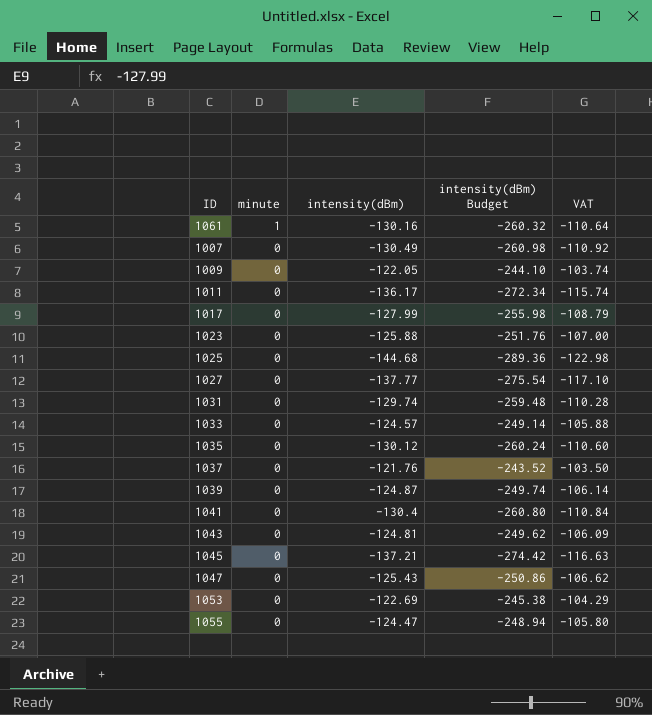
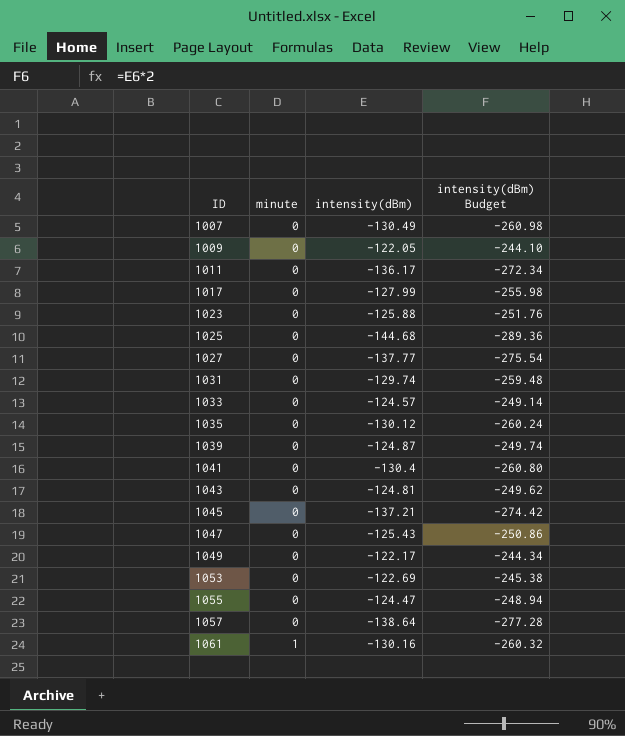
row order: minute descending -> ID ascending
column VAT | formula: [intensity(dBm)] * 0.85 -> none
row 1037: 0 | -121.76 | -243.52 | -103.50 -> none
row 1049: none -> 0 | -122.17 | -244.34
row 1057: none -> 0 | -138.64 | -277.28

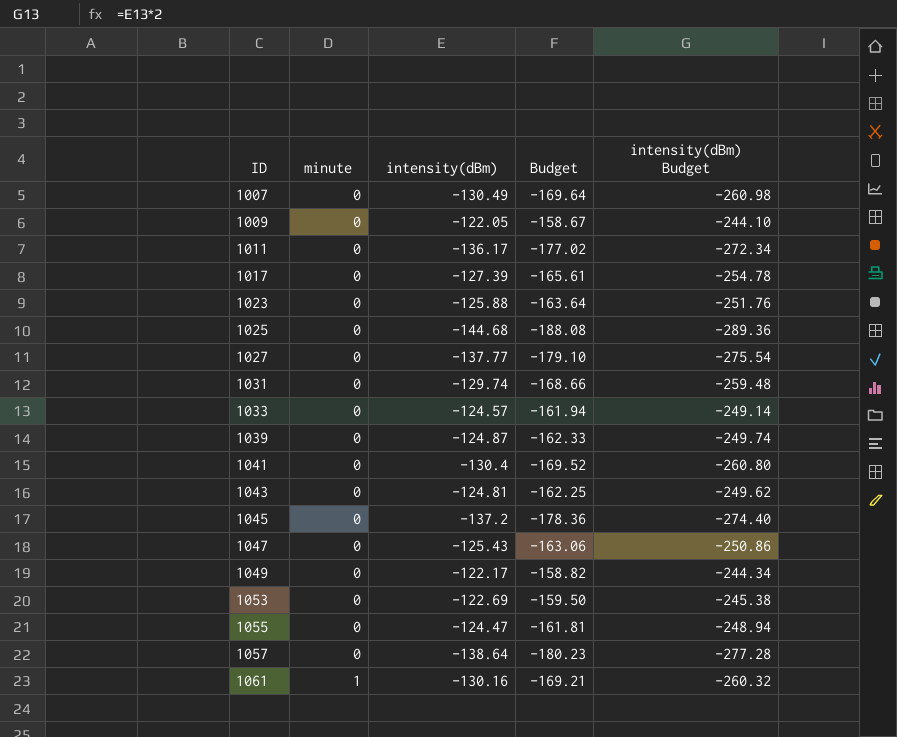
column Budget | formula: none -> [intensity(dBm)] * 1.3
row 1035: 0 | -130.12 | -260.24 -> none
1017 | intensity(dBm): -127.99 -> -127.39
1017 | intensity(dBm) Budget: -255.98 -> -254.78
1045 | intensity(dBm): -137.21 -> -137.2
1045 | intensity(dBm) Budget: -274.42 -> -274.40

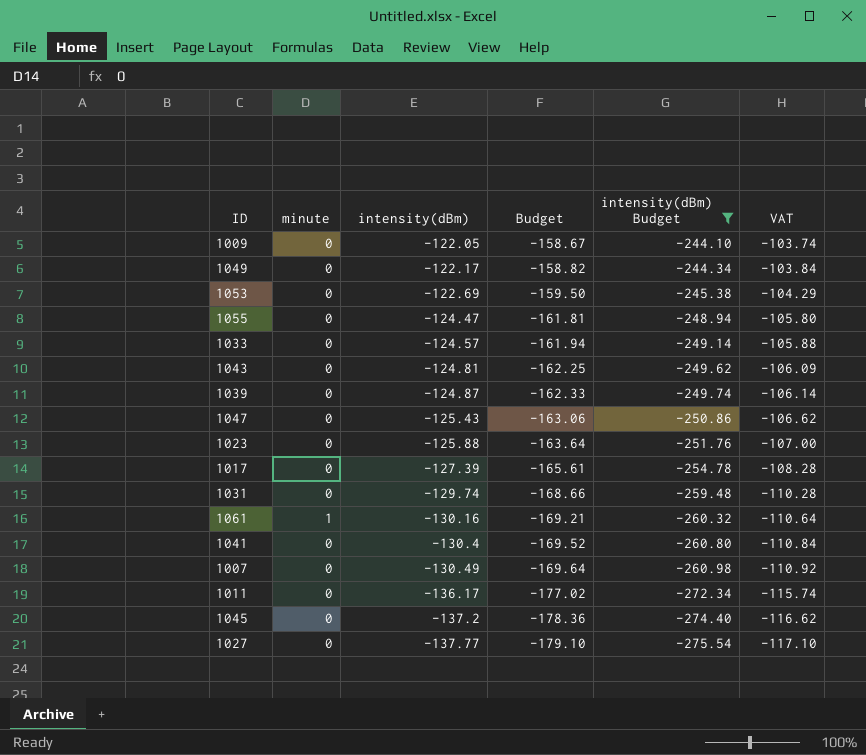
filter: none -> intensity(dBm) Budget >= -275.54
row order: ID ascending -> intensity(dBm) descending
column VAT | formula: none -> [intensity(dBm)] * 0.85

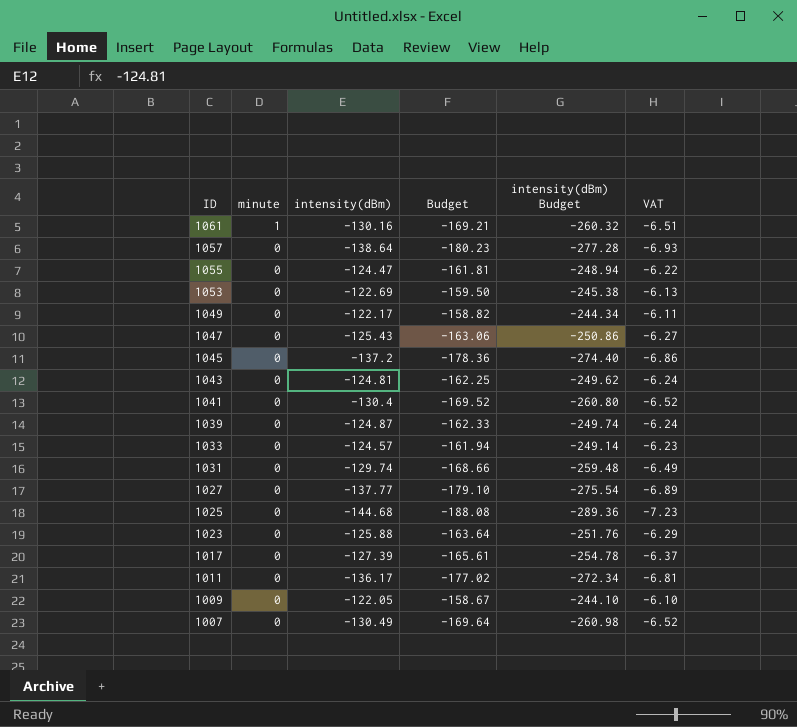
filter: intensity(dBm) Budget >= -275.54 -> none
row order: intensity(dBm) descending -> ID descending
column VAT | formula: [intensity(dBm)] * 0.85 -> [intensity(dBm)] * 0.05

